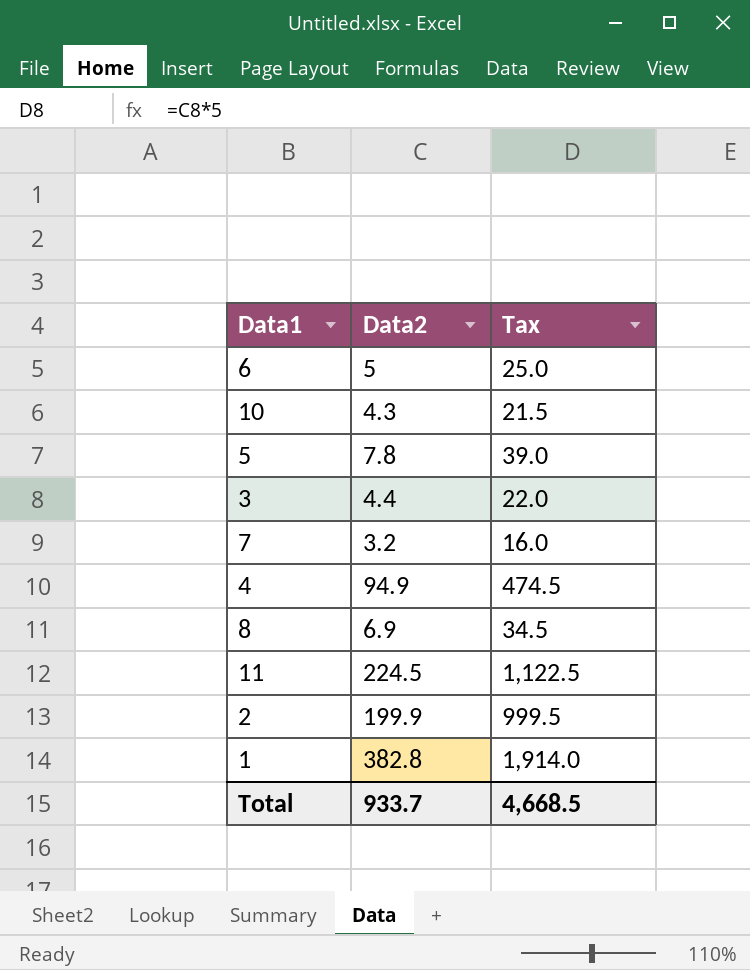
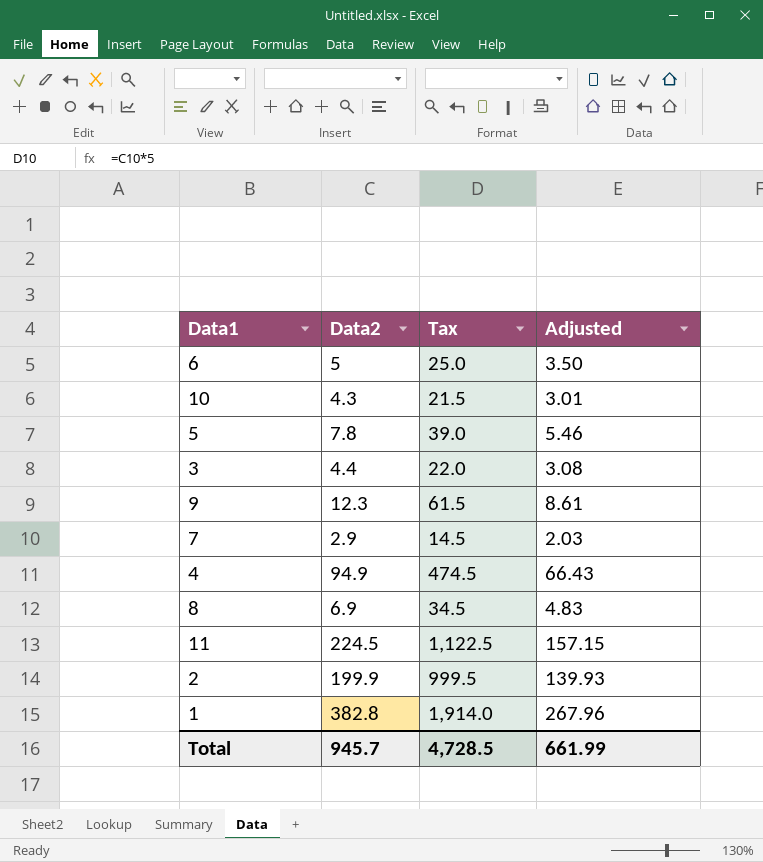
column Adjusted | formula: none -> [Data2] * 0.7
row 9: none -> 12.3 | 61.5 | 8.61
7 | Data2: 3.2 -> 2.9
7 | Tax: 16.0 -> 14.5
Total | Data2: 933.7 -> 945.7
Total | Tax: 4,668.5 -> 4,728.5

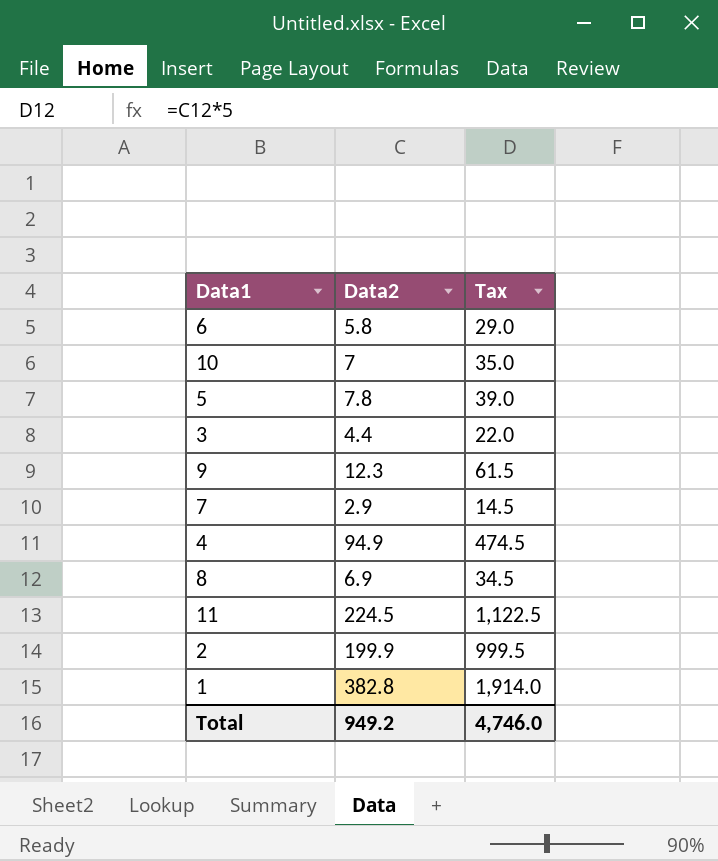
column Adjusted | formula: [Data2] * 0.7 -> none
6 | Data2: 5 -> 5.8
6 | Tax: 25.0 -> 29.0
10 | Data2: 4.3 -> 7
10 | Tax: 21.5 -> 35.0
Total | Data2: 945.7 -> 949.2
Total | Tax: 4,728.5 -> 4,746.0

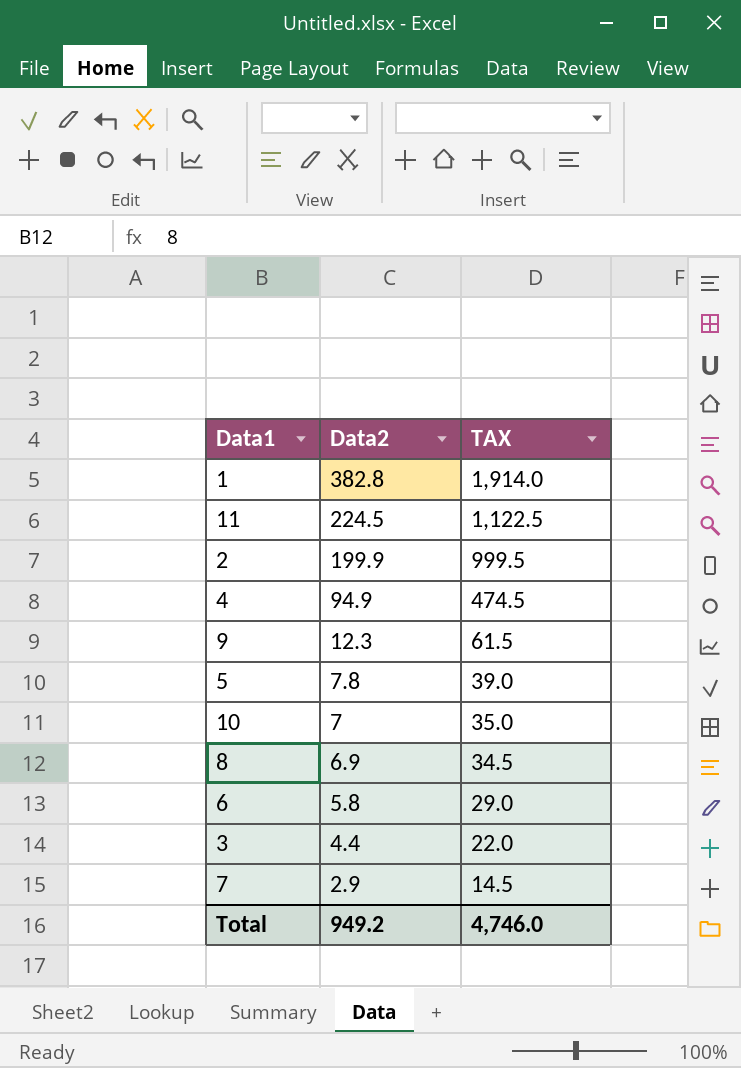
row order: none -> Data2 descending
column name: Tax -> TAX

